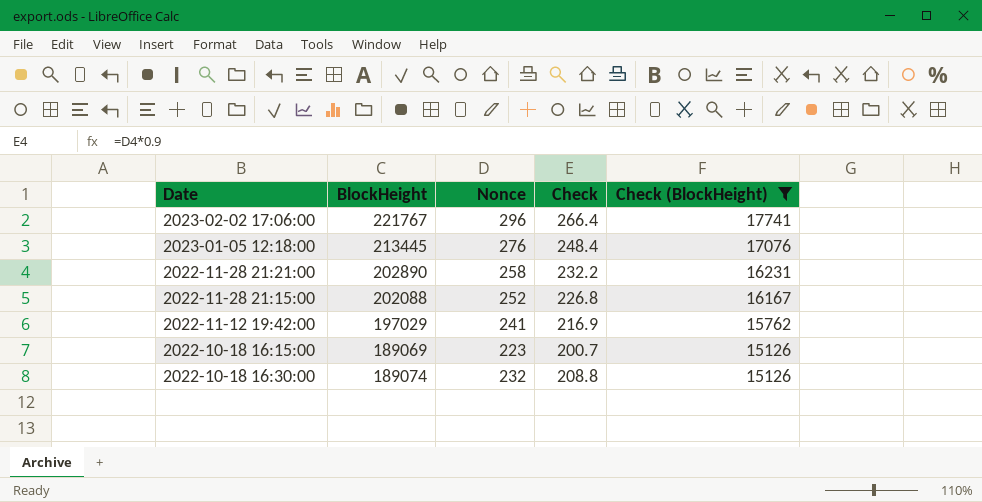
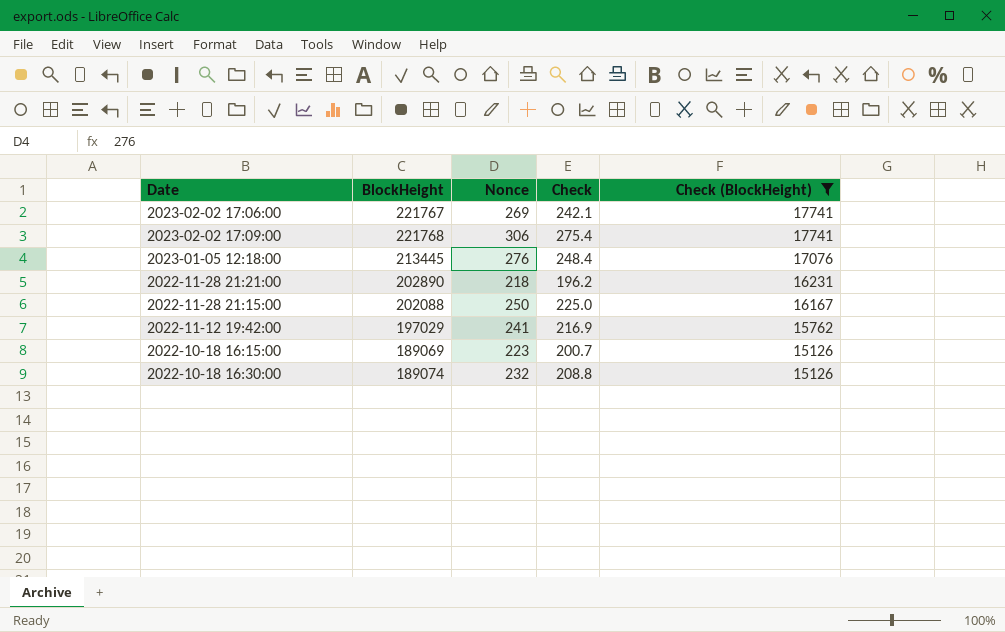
2023-02-02 17:06:00 | Nonce: 296 -> 269
2023-02-02 17:06:00 | Check: 266.4 -> 242.1
row 2023-02-02 17:09:00: none -> 221768 | 306 | 275.4 | 17741
2022-11-28 21:21:00 | Nonce: 258 -> 218
2022-11-28 21:21:00 | Check: 232.2 -> 196.2
2022-11-28 21:15:00 | Nonce: 252 -> 250
2022-11-28 21:15:00 | Check: 226.8 -> 225.0

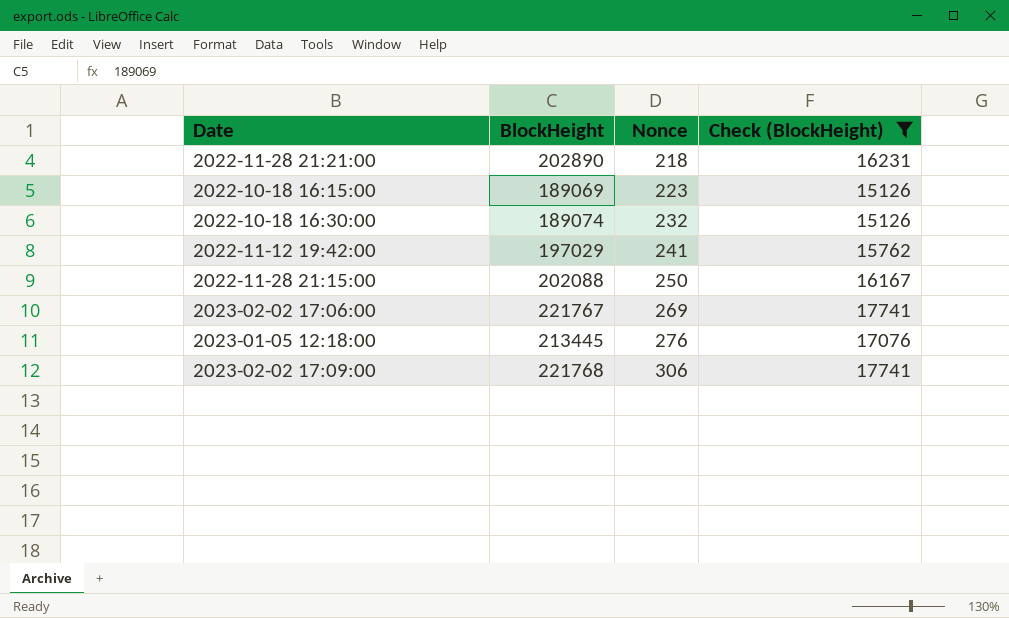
row order: Check (BlockHeight) descending -> Nonce ascending
column Check | formula: [Nonce] * 0.9 -> none

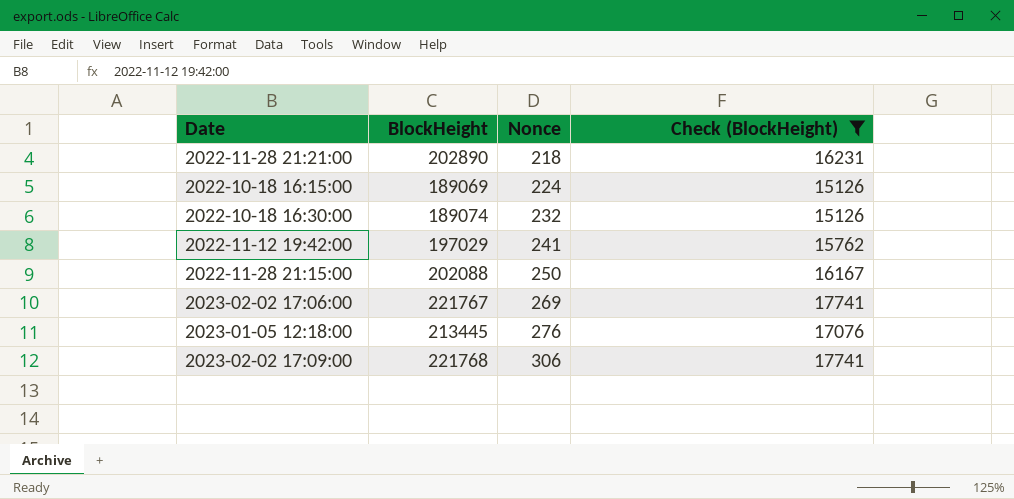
2022-10-18 16:15:00 | Nonce: 223 -> 224

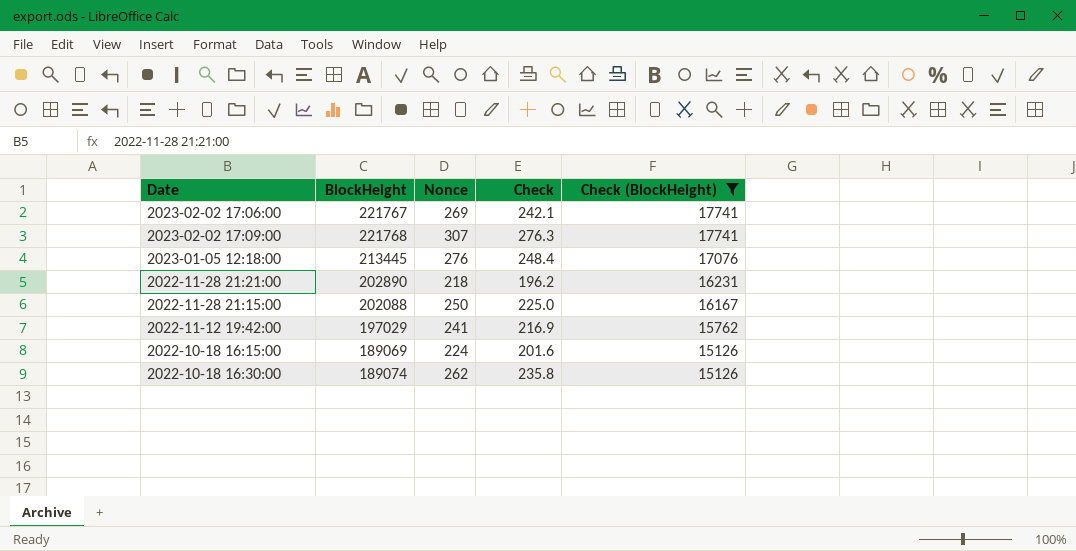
row order: Nonce ascending -> Check (BlockHeight) descending
column Check | formula: none -> [Nonce] * 0.9
2023-02-02 17:09:00 | Nonce: 306 -> 307
2022-10-18 16:30:00 | Nonce: 232 -> 262

